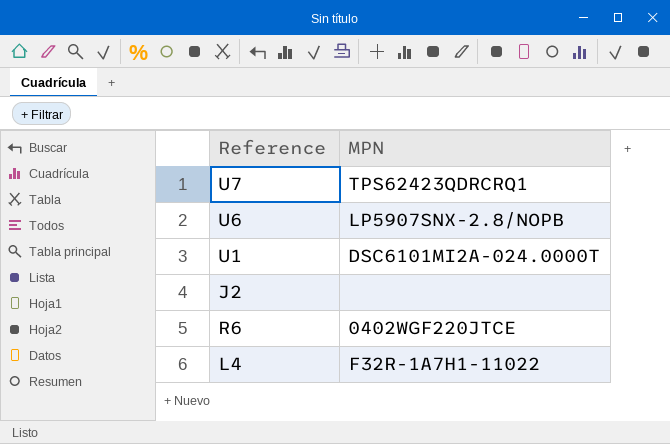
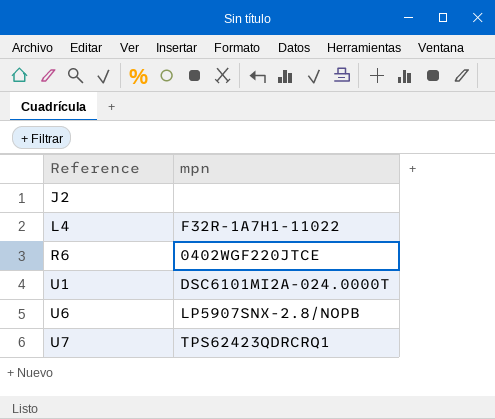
row order: none -> Reference ascending
column name: MPN -> mpn

